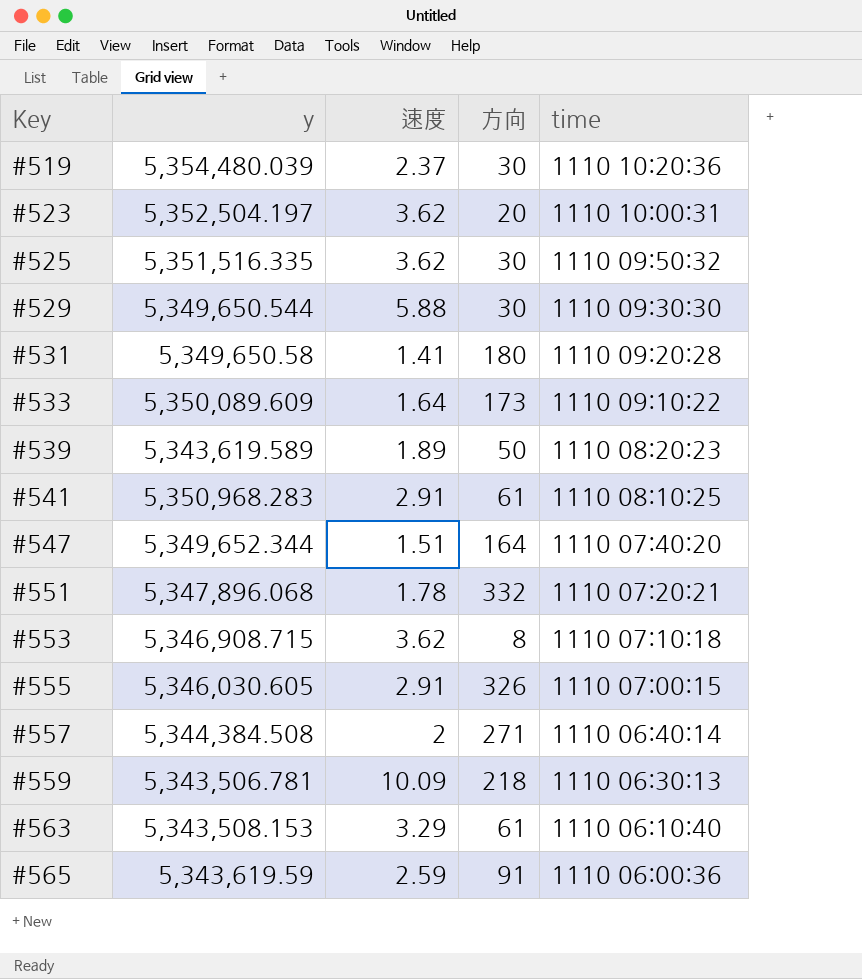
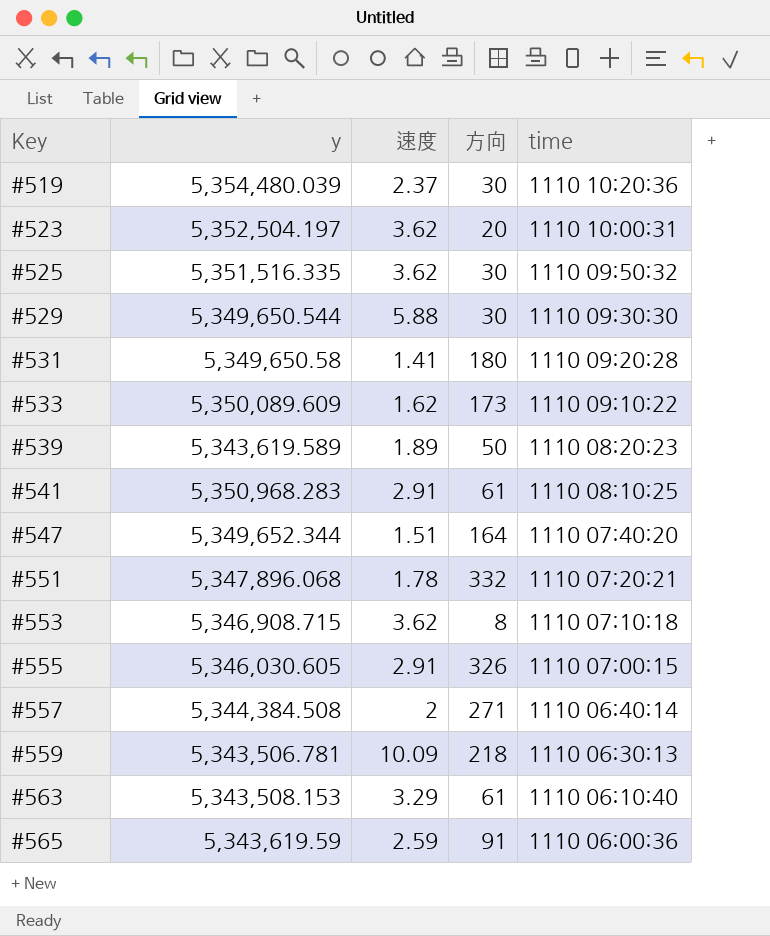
#533 | 速度: 1.64 -> 1.62

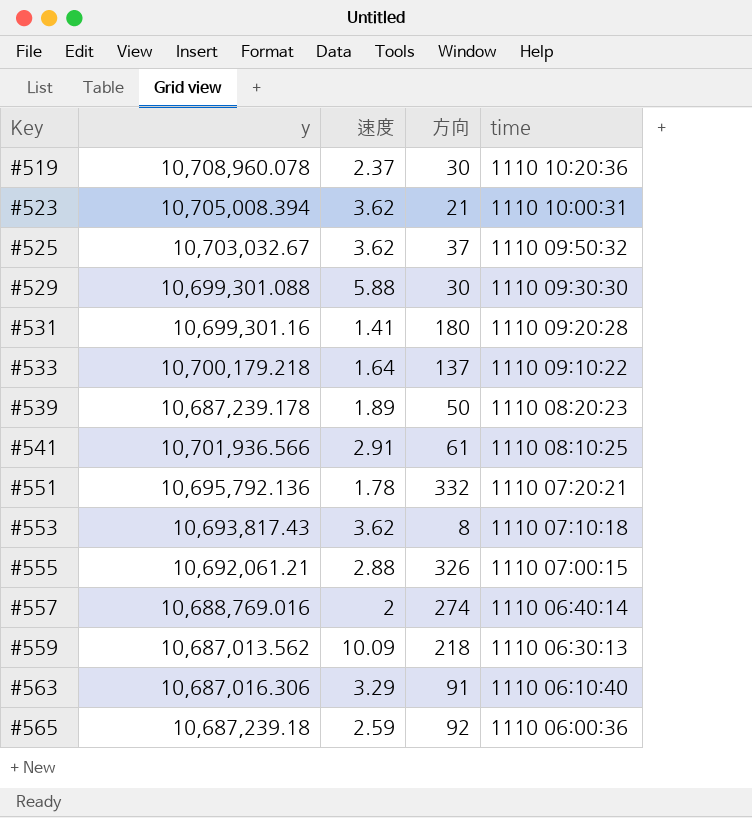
row #547: 5,349,652.344 | 1.51 | 164 | 1110 07:40:20 -> none
#519 | y: 5,354,480.039 -> 10,708,960.078
#523 | y: 5,352,504.197 -> 10,705,008.394
#523 | 方向: 20 -> 21
#525 | y: 5,351,516.335 -> 10,703,032.67
#525 | 方向: 30 -> 37
#529 | y: 5,349,650.544 -> 10,699,301.088
#531 | y: 5,349,650.58 -> 10,699,301.16
#533 | y: 5,350,089.609 -> 10,700,179.218
#533 | 速度: 1.62 -> 1.64
#533 | 方向: 173 -> 137
#539 | y: 5,343,619.589 -> 10,687,239.178
#541 | y: 5,350,968.283 -> 10,701,936.566
#551 | y: 5,347,896.068 -> 10,695,792.136
#553 | y: 5,346,908.715 -> 10,693,817.43
#555 | y: 5,346,030.605 -> 10,692,061.21
#555 | 速度: 2.91 -> 2.88
#557 | y: 5,344,384.508 -> 10,688,769.016
#557 | 方向: 271 -> 274
#559 | y: 5,343,506.781 -> 10,687,013.562
#563 | y: 5,343,508.153 -> 10,687,016.306
#563 | 方向: 61 -> 91
#565 | y: 5,343,619.59 -> 10,687,239.18
#565 | 方向: 91 -> 92

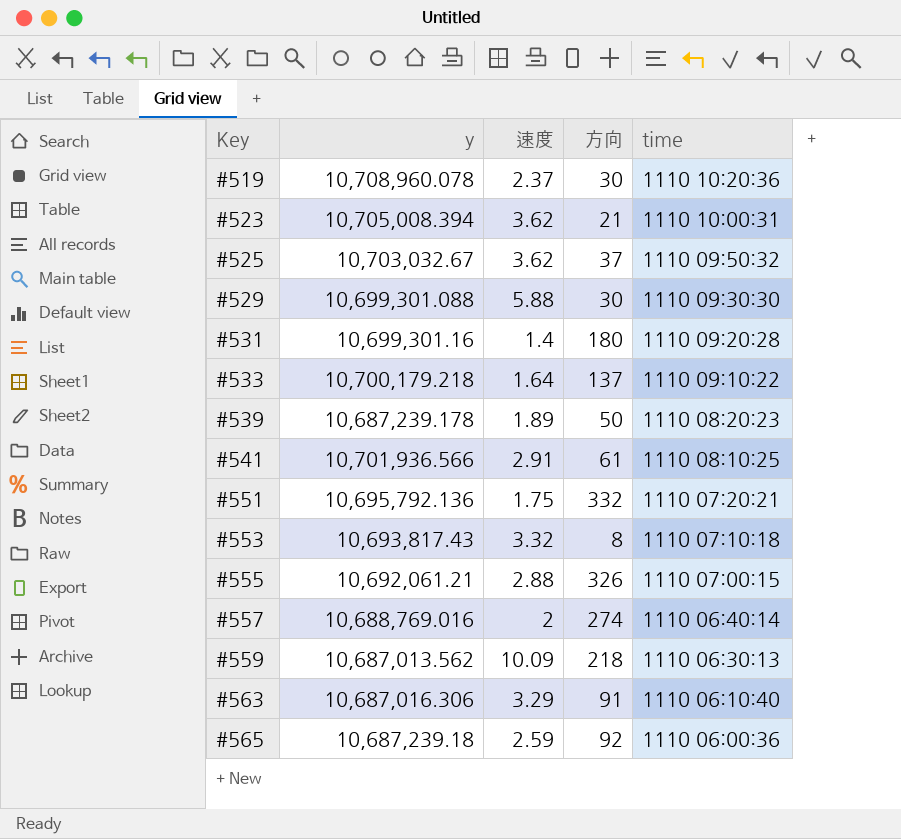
#531 | 速度: 1.41 -> 1.4
#551 | 速度: 1.78 -> 1.75
#553 | 速度: 3.62 -> 3.32

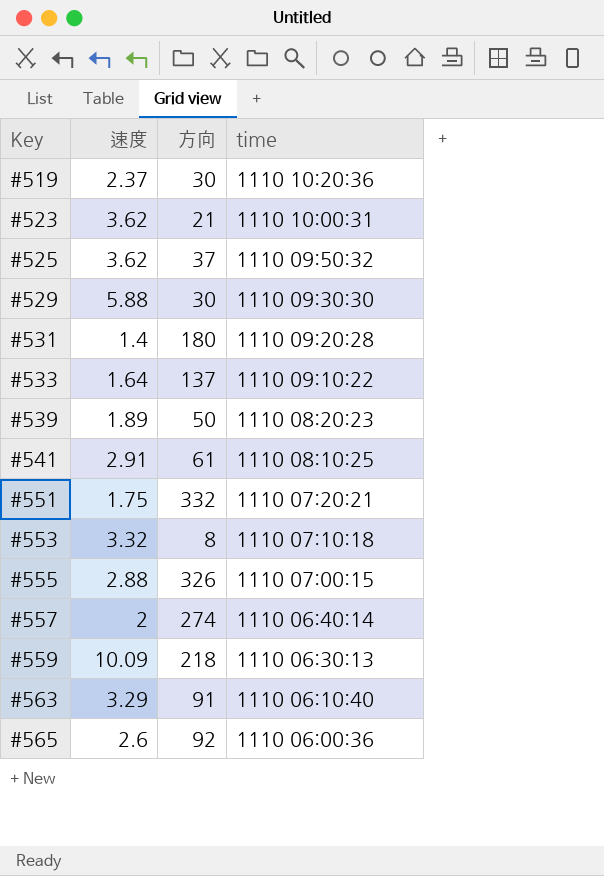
column y | position: 2 -> none
#565 | 速度: 2.59 -> 2.6

